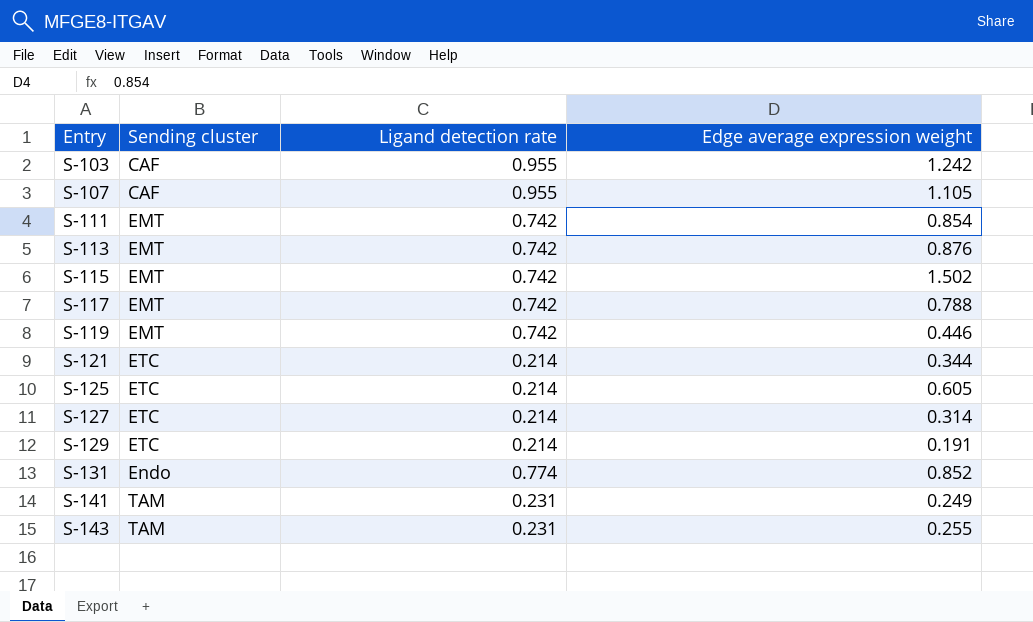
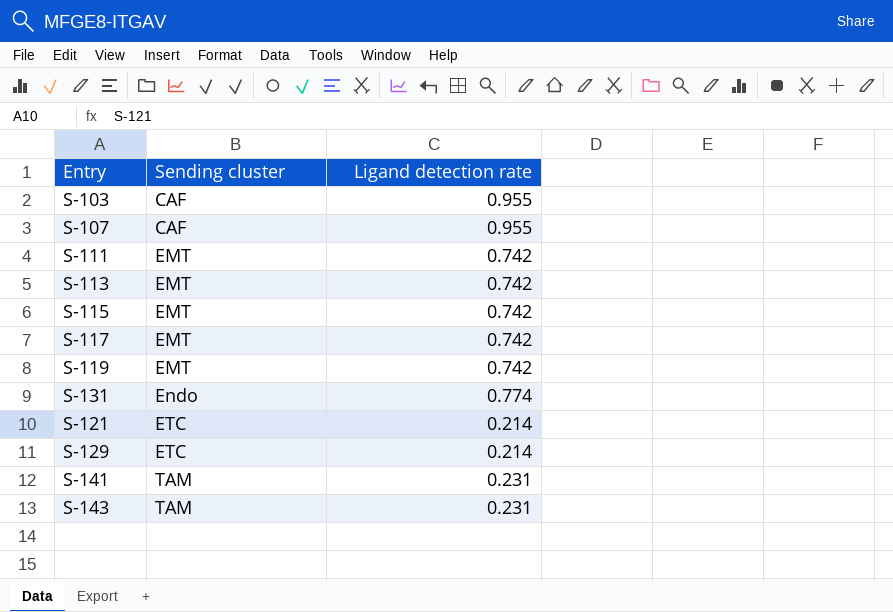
row order: Entry ascending -> Sending cluster ascending
column Edge average expression weight | position: 4 -> none
row S-125: ETC | 0.214 | 0.605 -> none
row S-127: ETC | 0.214 | 0.314 -> none

